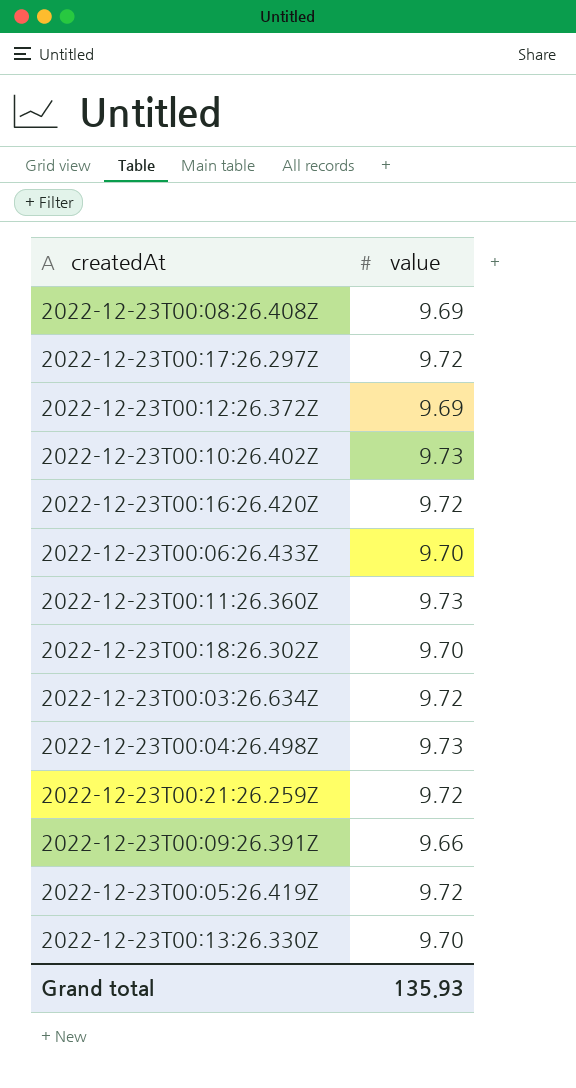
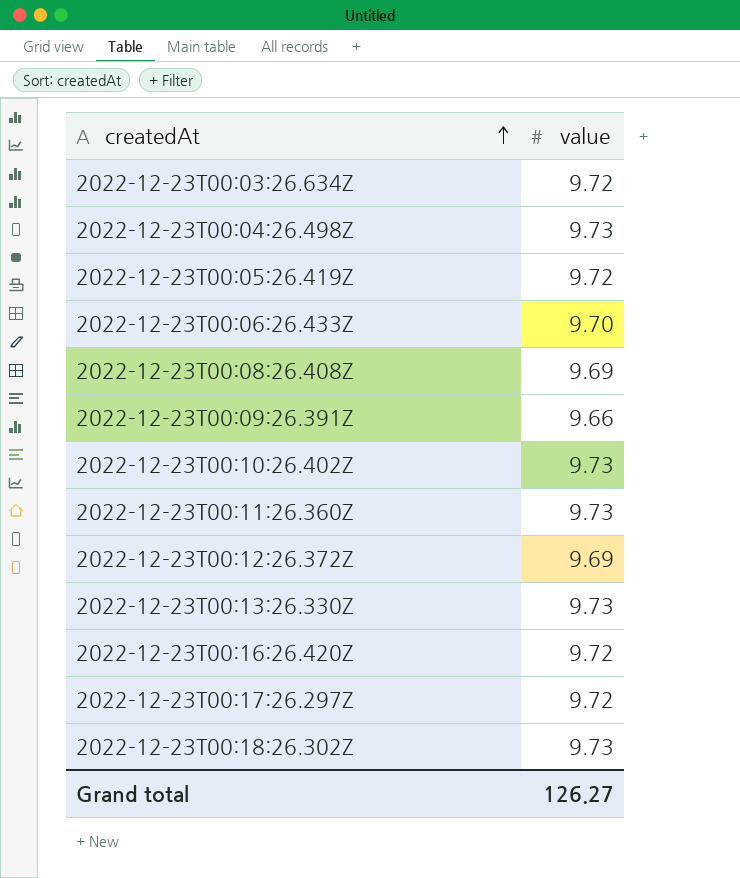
row order: none -> createdAt ascending
row 2022-12-23T00:21:26.259Z: 9.72 -> none
2022-12-23T00:13:26.330Z | value: 9.70 -> 9.73
2022-12-23T00:18:26.302Z | value: 9.70 -> 9.73
Grand total | value: 135.93 -> 126.27

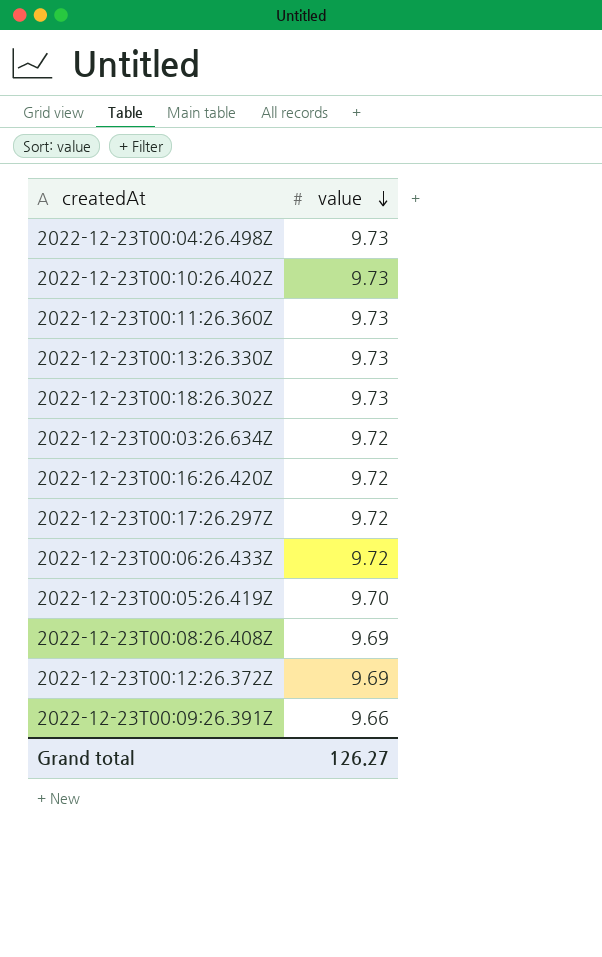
row order: createdAt ascending -> value descending
2022-12-23T00:06:26.433Z | value: 9.70 -> 9.72
2022-12-23T00:05:26.419Z | value: 9.72 -> 9.70

